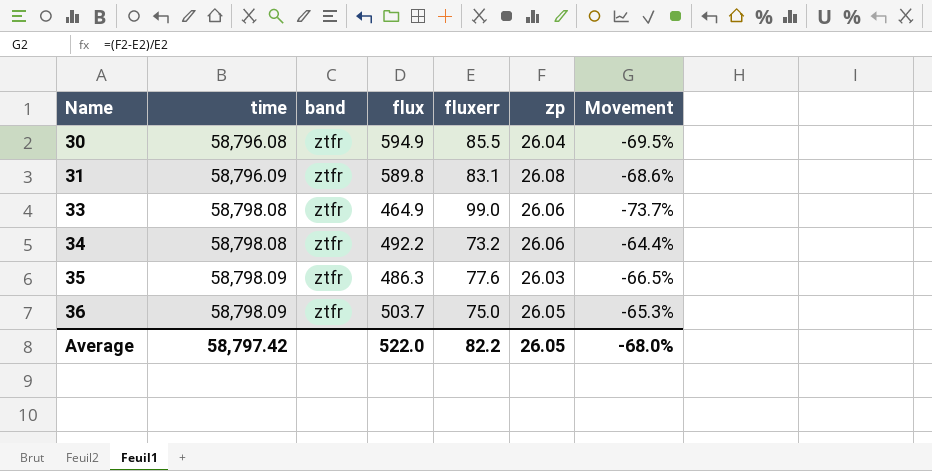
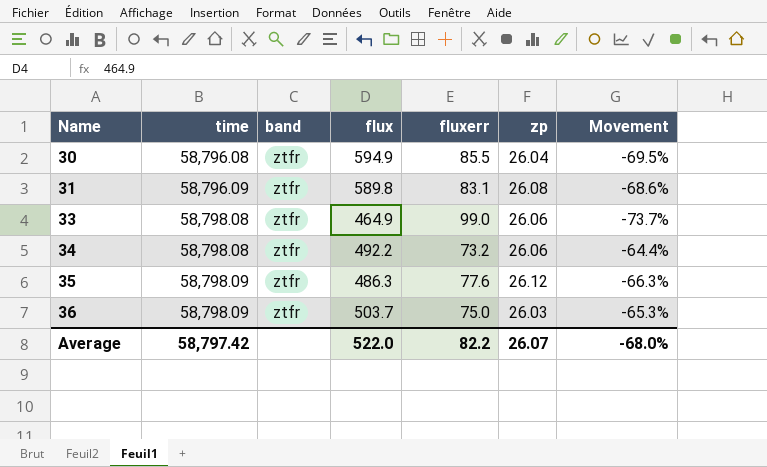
35 | zp: 26.03 -> 26.12
35 | Movement: -66.5% -> -66.3%
36 | zp: 26.05 -> 26.03
Average | zp: 26.05 -> 26.07

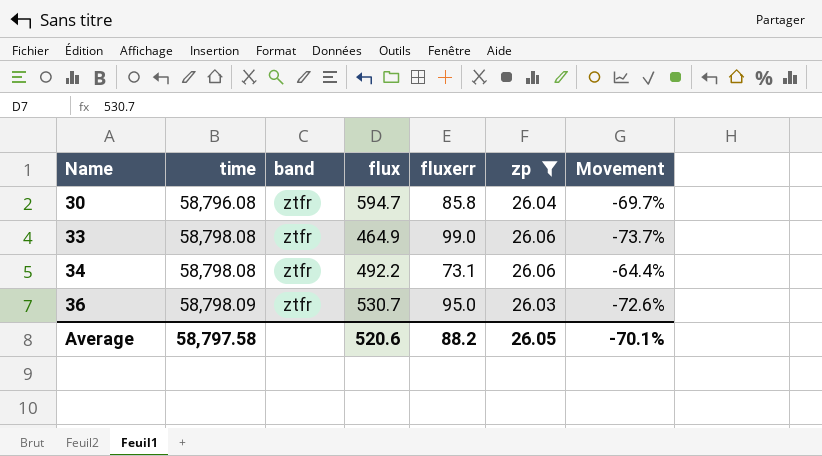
filter: none -> zp <= 26.06
30 | flux: 594.9 -> 594.7
30 | fluxerr: 85.5 -> 85.8
30 | Movement: -69.5% -> -69.7%
34 | fluxerr: 73.2 -> 73.1
36 | flux: 503.7 -> 530.7
36 | fluxerr: 75.0 -> 95.0
36 | Movement: -65.3% -> -72.6%
Average | time: 58,797.42 -> 58,797.58
Average | flux: 522.0 -> 520.6
Average | fluxerr: 82.2 -> 88.2
Average | zp: 26.07 -> 26.05
Average | Movement: -68.0% -> -70.1%

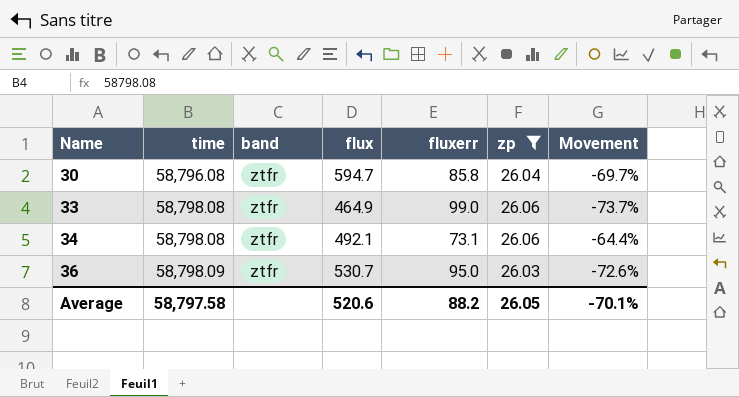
34 | flux: 492.2 -> 492.1

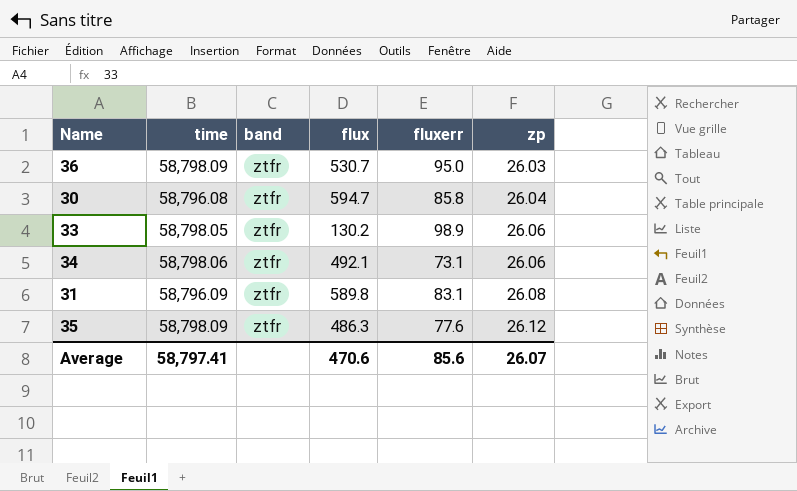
filter: zp <= 26.06 -> none
row order: Name ascending -> zp ascending
column Movement | formula: ([zp] - [fluxerr]) / [fluxerr] -> none
33 | time: 58,798.08 -> 58,798.05
33 | flux: 464.9 -> 130.2
33 | fluxerr: 99.0 -> 98.9
34 | time: 58,798.08 -> 58,798.06
Average | time: 58,797.58 -> 58,797.41
Average | flux: 520.6 -> 470.6
Average | fluxerr: 88.2 -> 85.6
Average | zp: 26.05 -> 26.07

